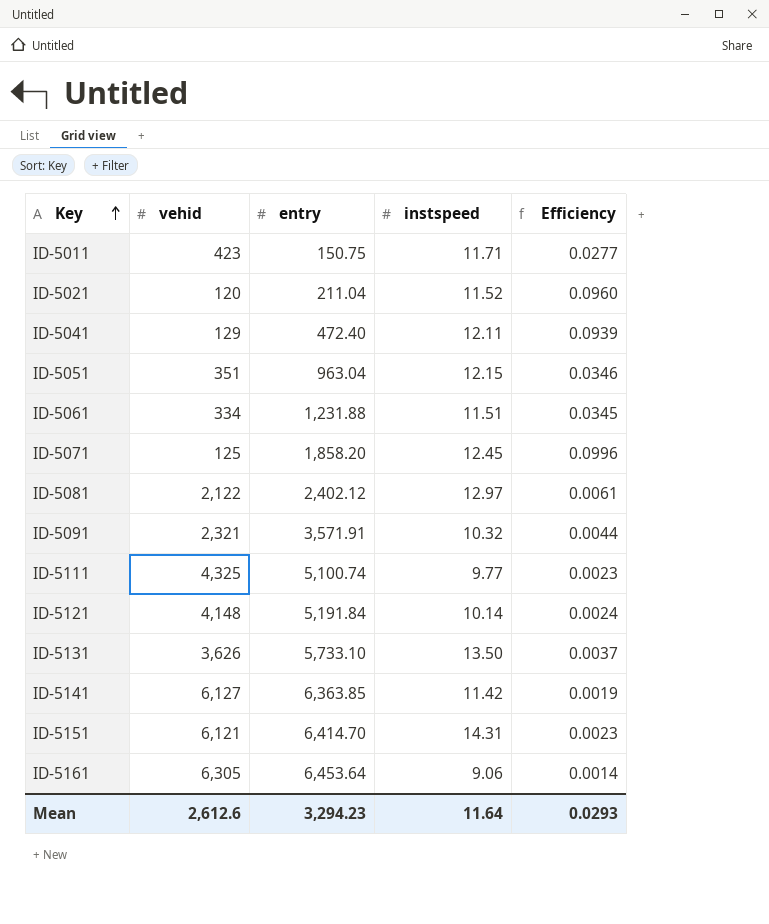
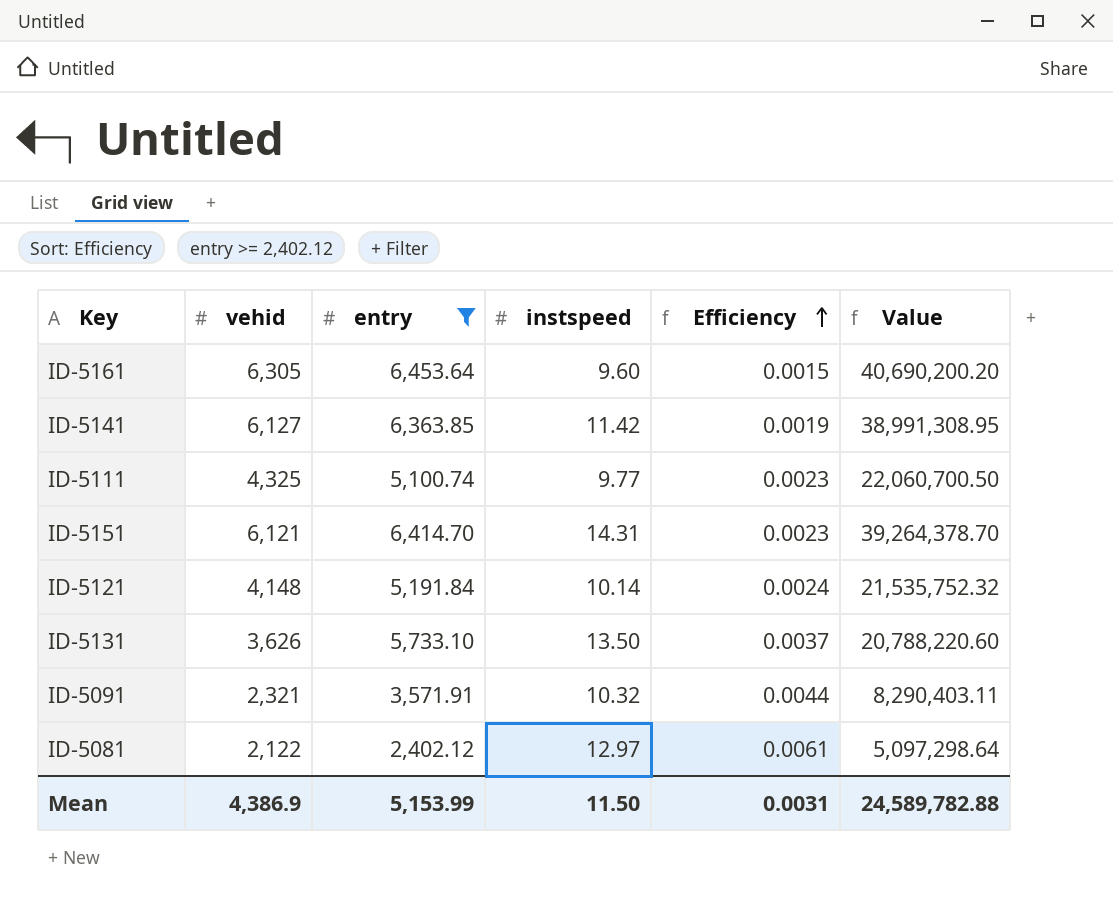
filter: none -> entry >= 2,402.12
row order: Key ascending -> Efficiency ascending
column Value | formula: none -> [vehid] * [entry]
ID-5161 | instspeed: 9.06 -> 9.60
ID-5161 | Efficiency: 0.0014 -> 0.0015
Mean | vehid: 2,612.6 -> 4,386.9
Mean | entry: 3,294.23 -> 5,153.99
Mean | instspeed: 11.64 -> 11.50
Mean | Efficiency: 0.0293 -> 0.0031

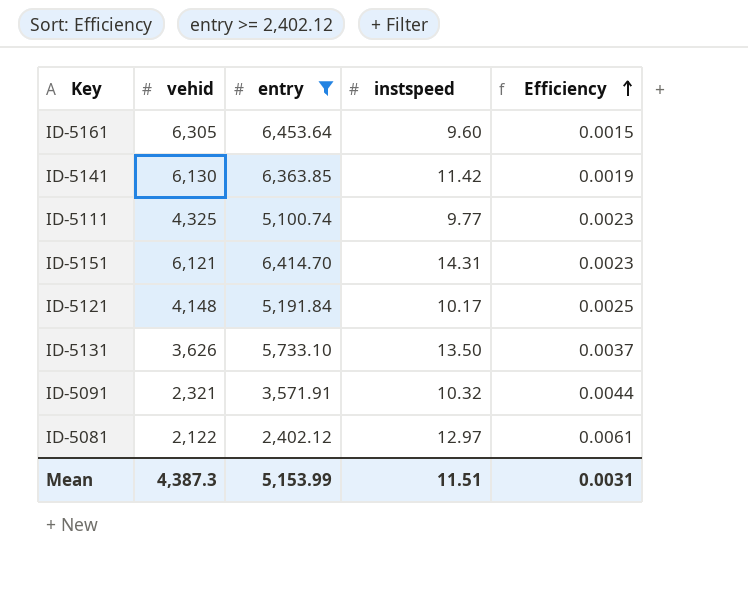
column Value | formula: [vehid] * [entry] -> none
ID-5141 | vehid: 6,127 -> 6,130
ID-5121 | instspeed: 10.14 -> 10.17
ID-5121 | Efficiency: 0.0024 -> 0.0025
Mean | vehid: 4,386.9 -> 4,387.3
Mean | instspeed: 11.50 -> 11.51

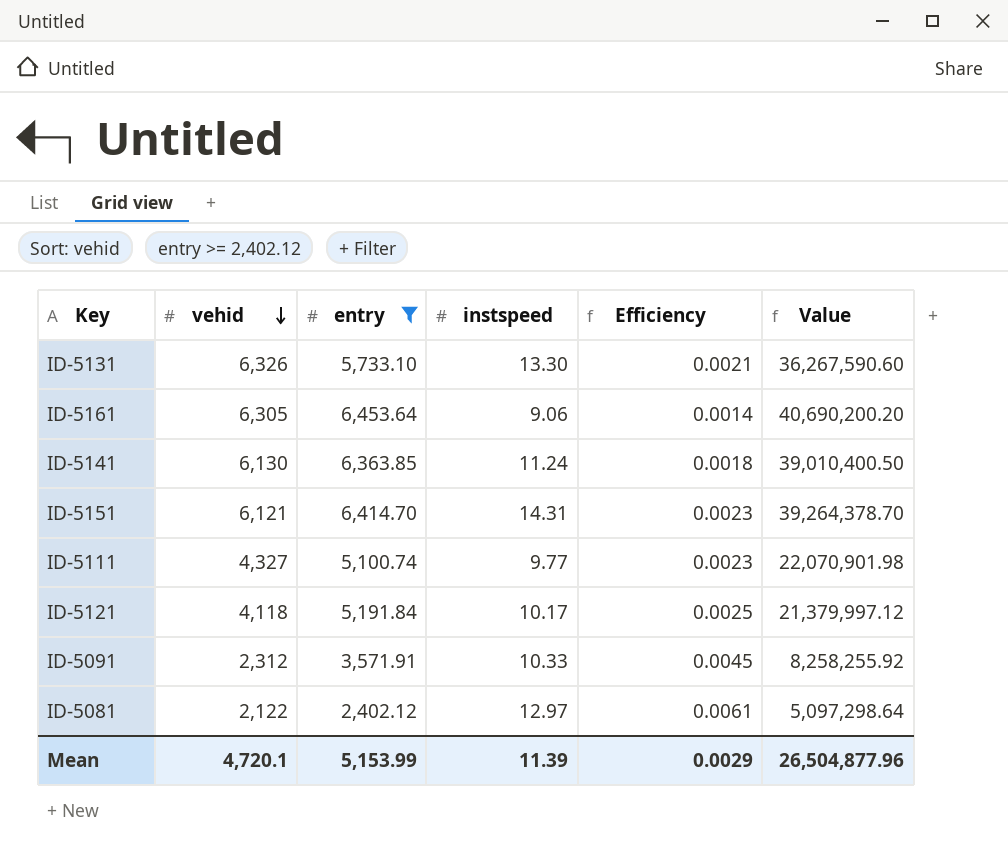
row order: Efficiency ascending -> vehid descending
column Value | formula: none -> [vehid] * [entry]
ID-5131 | vehid: 3,626 -> 6,326
ID-5131 | instspeed: 13.50 -> 13.30
ID-5131 | Efficiency: 0.0037 -> 0.0021
ID-5161 | instspeed: 9.60 -> 9.06
ID-5161 | Efficiency: 0.0015 -> 0.0014
ID-5141 | instspeed: 11.42 -> 11.24
ID-5141 | Efficiency: 0.0019 -> 0.0018
ID-5111 | vehid: 4,325 -> 4,327
ID-5121 | vehid: 4,148 -> 4,118
ID-5091 | vehid: 2,321 -> 2,312
ID-5091 | instspeed: 10.32 -> 10.33
ID-5091 | Efficiency: 0.0044 -> 0.0045
Mean | vehid: 4,387.3 -> 4,720.1
Mean | instspeed: 11.51 -> 11.39
Mean | Efficiency: 0.0031 -> 0.0029

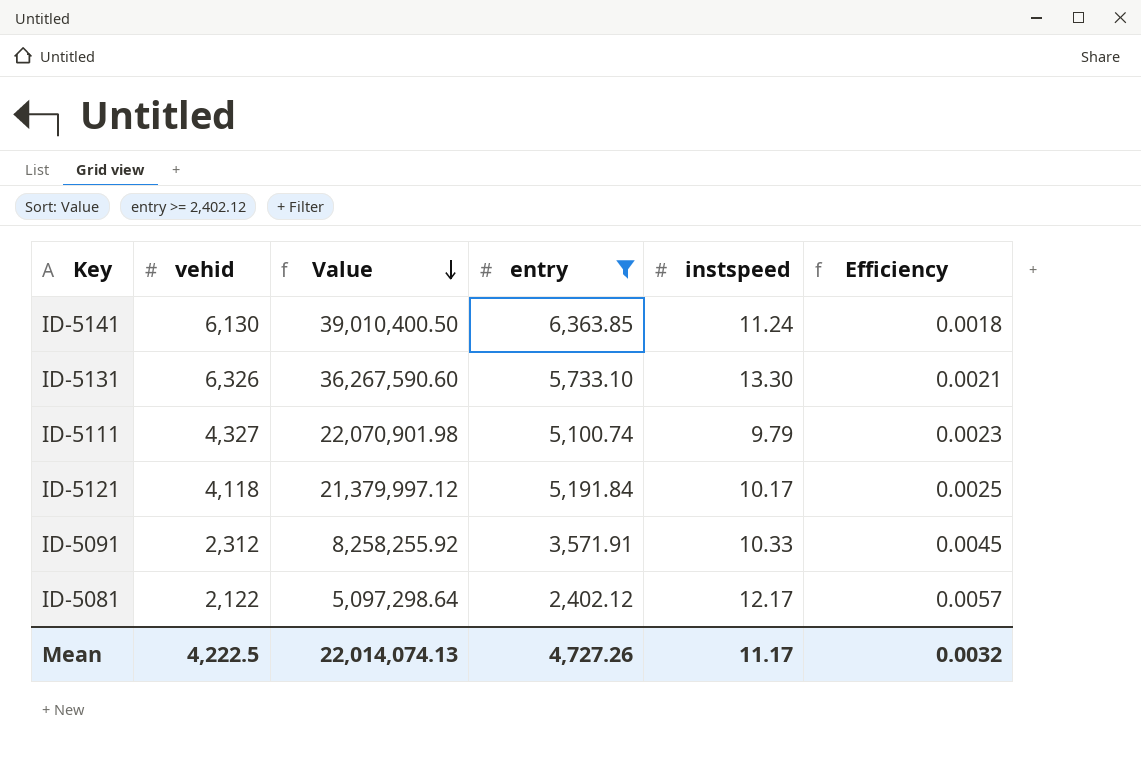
row order: vehid descending -> Value descending
column Value | position: 6 -> 3
row ID-5161: 6,305 | 6,453.64 | 9.06 | 0.0014 | 40,690,200.20 -> none
row ID-5151: 6,121 | 6,414.70 | 14.31 | 0.0023 | 39,264,378.70 -> none
ID-5111 | instspeed: 9.77 -> 9.79
ID-5081 | instspeed: 12.97 -> 12.17
ID-5081 | Efficiency: 0.0061 -> 0.0057
Mean | vehid: 4,720.1 -> 4,222.5
Mean | Value: 26,504,877.96 -> 22,014,074.13
Mean | entry: 5,153.99 -> 4,727.26
Mean | instspeed: 11.39 -> 11.17
Mean | Efficiency: 0.0029 -> 0.0032

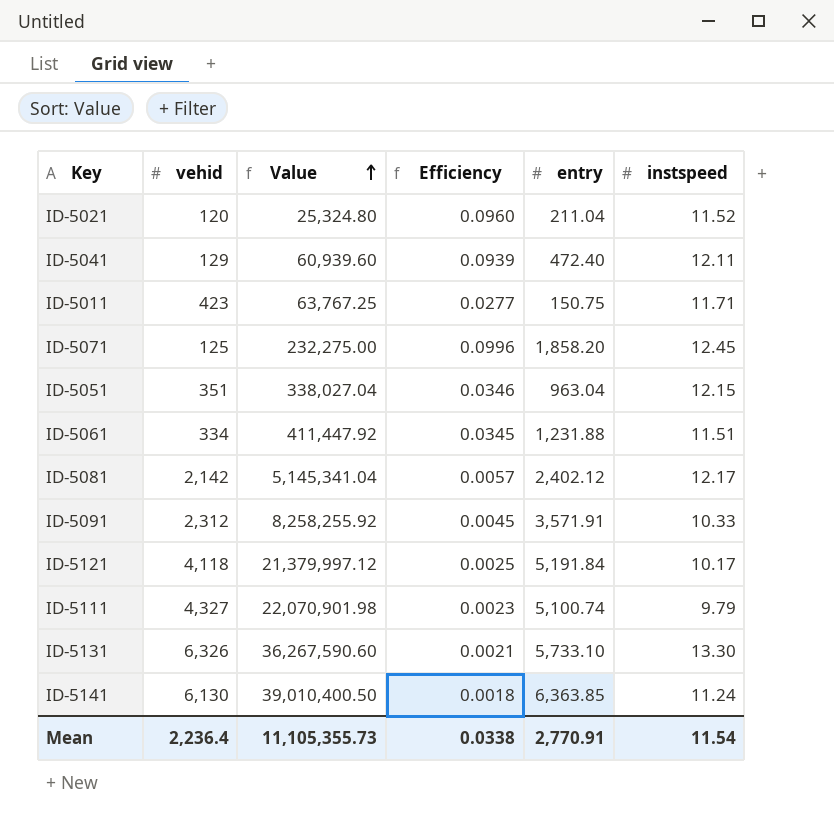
filter: entry >= 2,402.12 -> none
row order: Value descending -> Value ascending
column Efficiency | position: 6 -> 4
ID-5081 | vehid: 2,122 -> 2,142
ID-5081 | Value: 5,097,298.64 -> 5,145,341.04
Mean | vehid: 4,222.5 -> 2,236.4
Mean | Value: 22,014,074.13 -> 11,105,355.73
Mean | Efficiency: 0.0032 -> 0.0338
Mean | entry: 4,727.26 -> 2,770.91
Mean | instspeed: 11.17 -> 11.54

